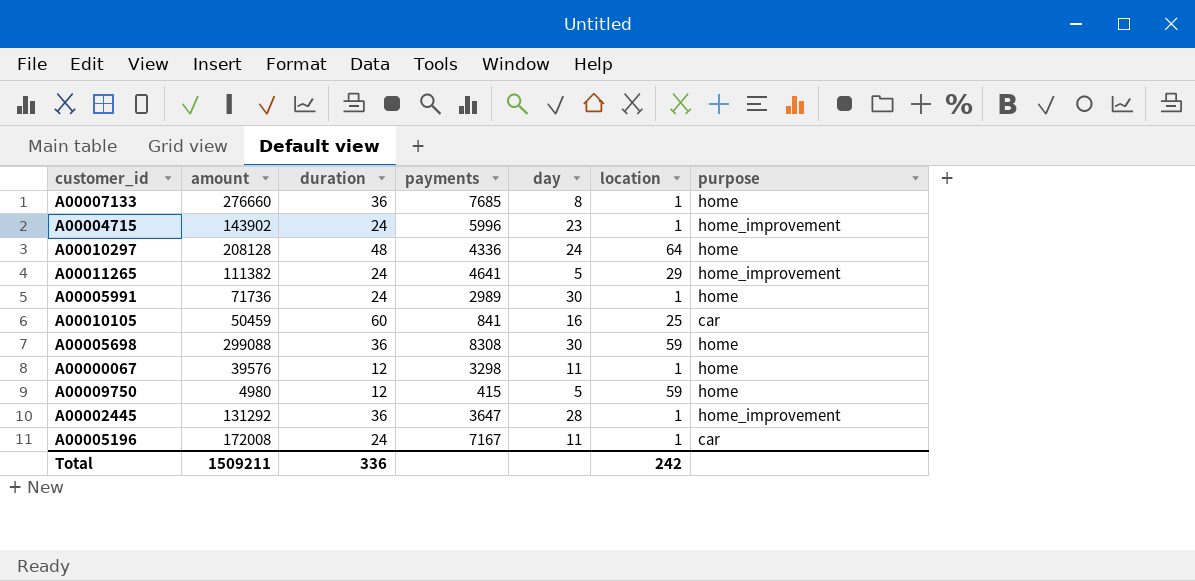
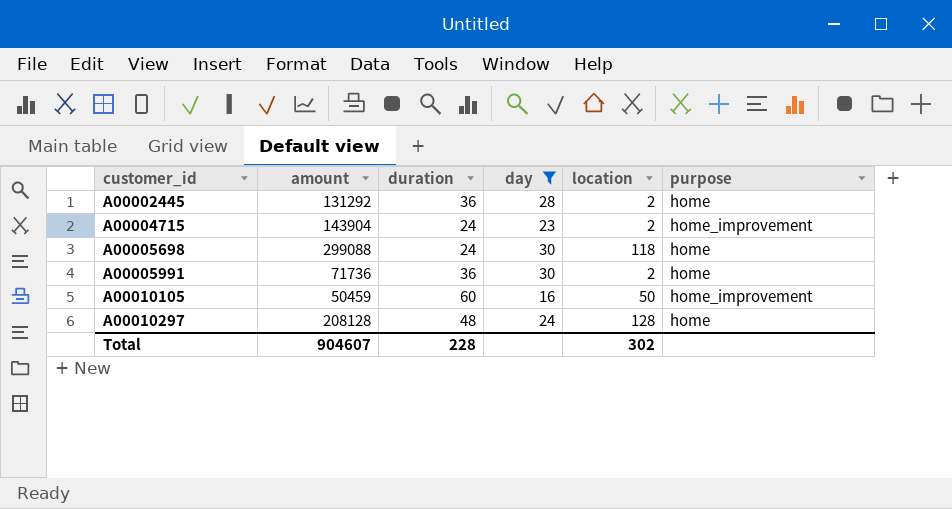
filter: none -> day >= 16
row order: none -> customer_id ascending
column payments | formula: [amount] / [duration] -> none
A00002445 | location: 1 -> 2
A00002445 | purpose: home_improvement -> home
A00004715 | amount: 143902 -> 143904
A00004715 | location: 1 -> 2
A00005698 | duration: 36 -> 24
A00005698 | location: 59 -> 118
A00005991 | duration: 24 -> 36
A00005991 | location: 1 -> 2
A00010105 | location: 25 -> 50
A00010105 | purpose: car -> home_improvement
A00010297 | location: 64 -> 128
Total | amount: 1509211 -> 904607
Total | duration: 336 -> 228
Total | location: 242 -> 302

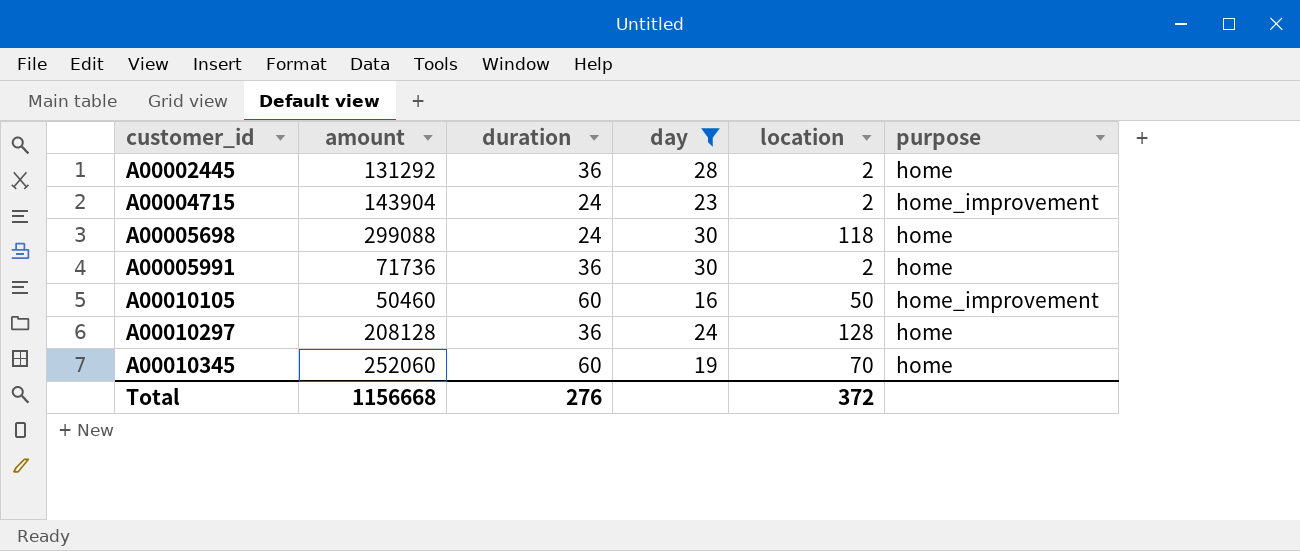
A00010105 | amount: 50459 -> 50460
A00010297 | duration: 48 -> 36
row A00010345: none -> 252060 | 60 | 19 | 70 | home
Total | amount: 904607 -> 1156668
Total | duration: 228 -> 276
Total | location: 302 -> 372

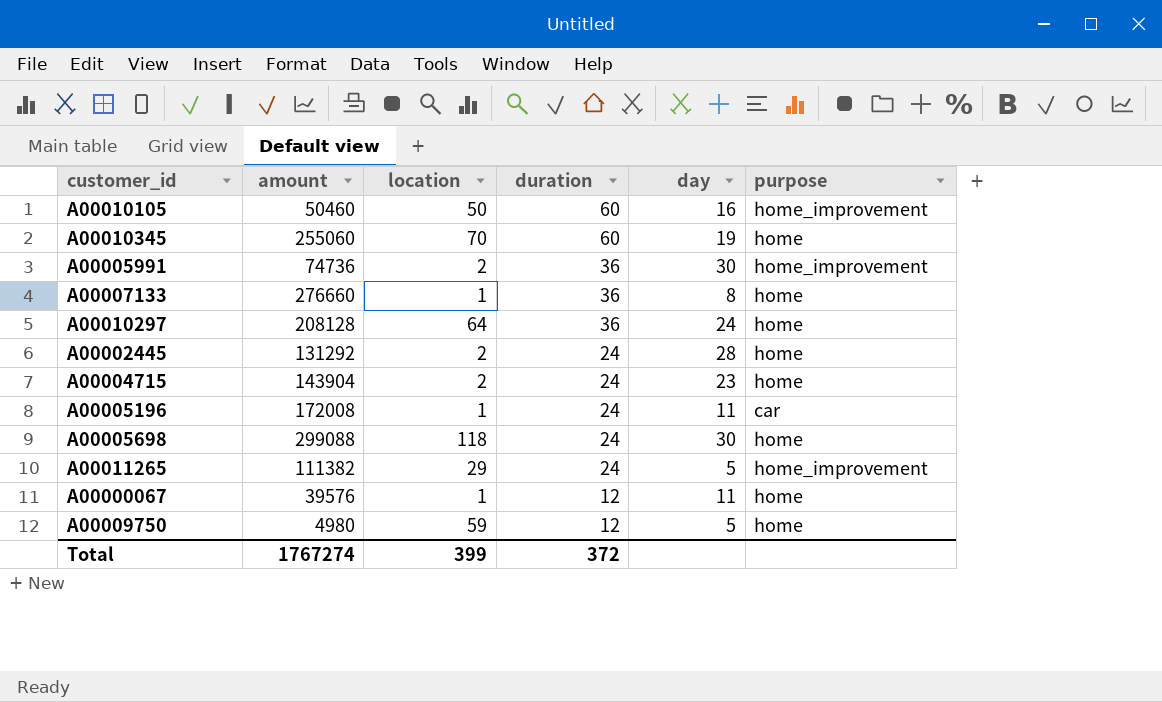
filter: day >= 16 -> none
row order: customer_id ascending -> duration descending
column location | position: 5 -> 3
A00010345 | amount: 252060 -> 255060
A00005991 | amount: 71736 -> 74736
A00005991 | purpose: home -> home_improvement
A00010297 | location: 128 -> 64
A00002445 | duration: 36 -> 24
A00004715 | purpose: home_improvement -> home
Total | amount: 1156668 -> 1767274
Total | location: 372 -> 399
Total | duration: 276 -> 372

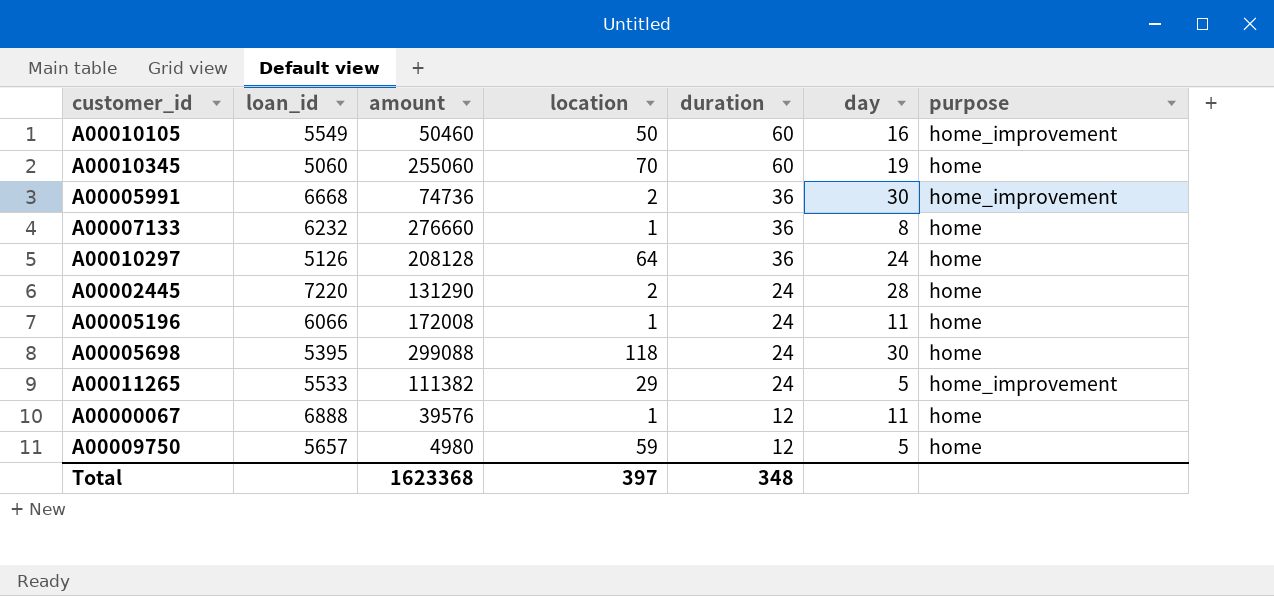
column loan_id | position: none -> 2
row A00004715: 143904 | 2 | 24 | 23 | home -> none
A00002445 | amount: 131292 -> 131290
A00005196 | purpose: car -> home
Total | amount: 1767274 -> 1623368
Total | location: 399 -> 397
Total | duration: 372 -> 348

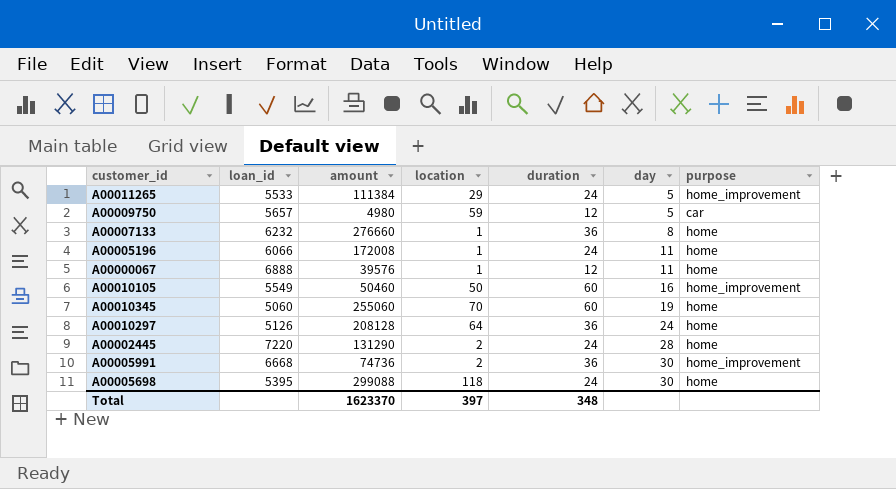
row order: duration descending -> day ascending
A00011265 | amount: 111382 -> 111384
A00009750 | purpose: home -> car
Total | amount: 1623368 -> 1623370

